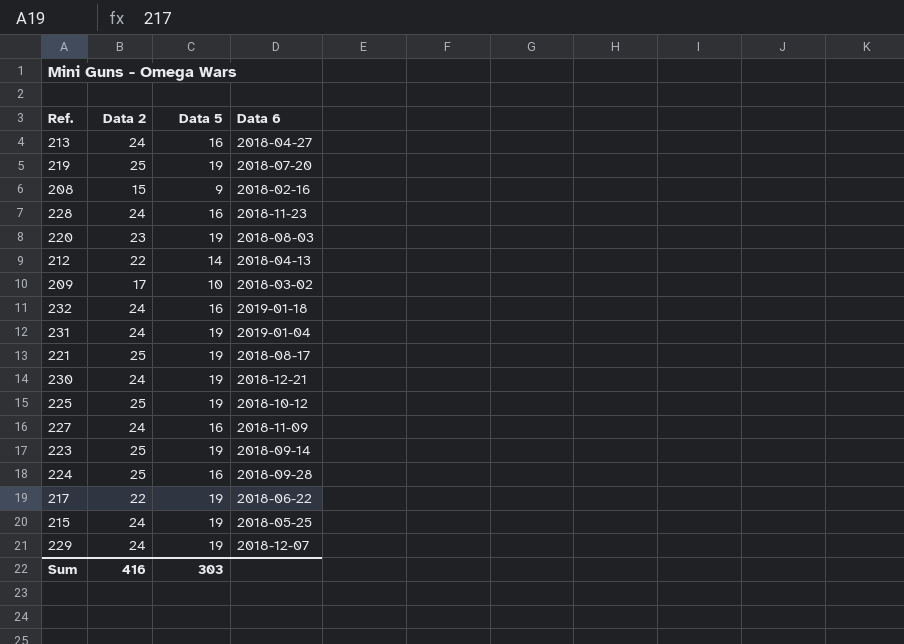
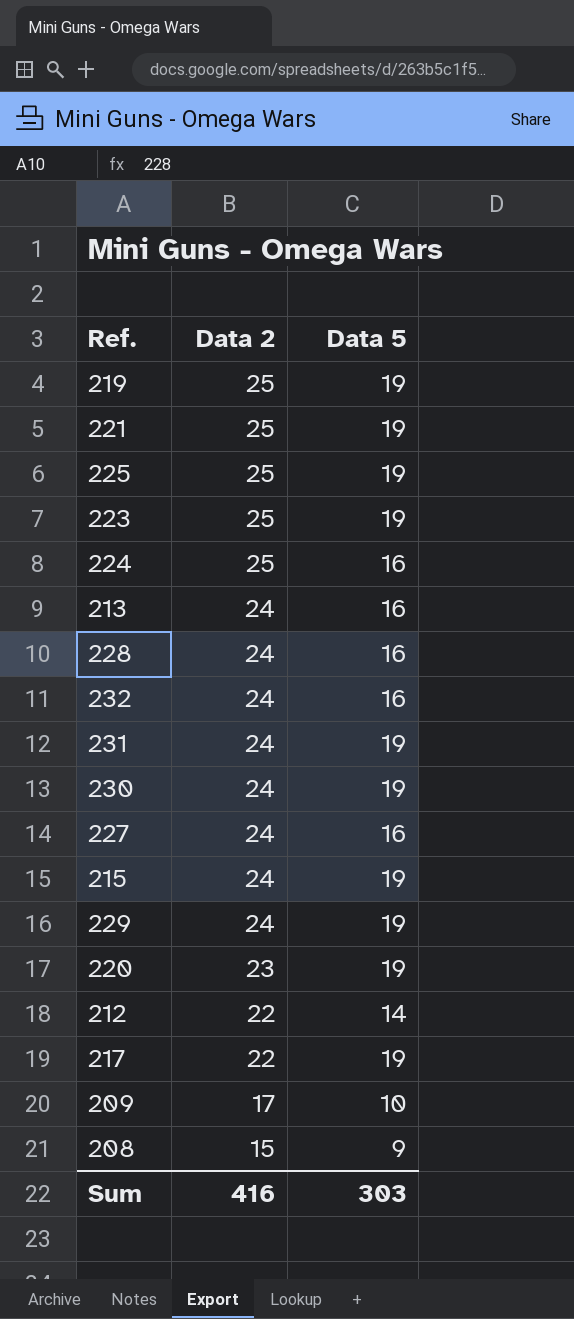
row order: none -> Data 2 descending
column Data 6 | position: 4 -> none

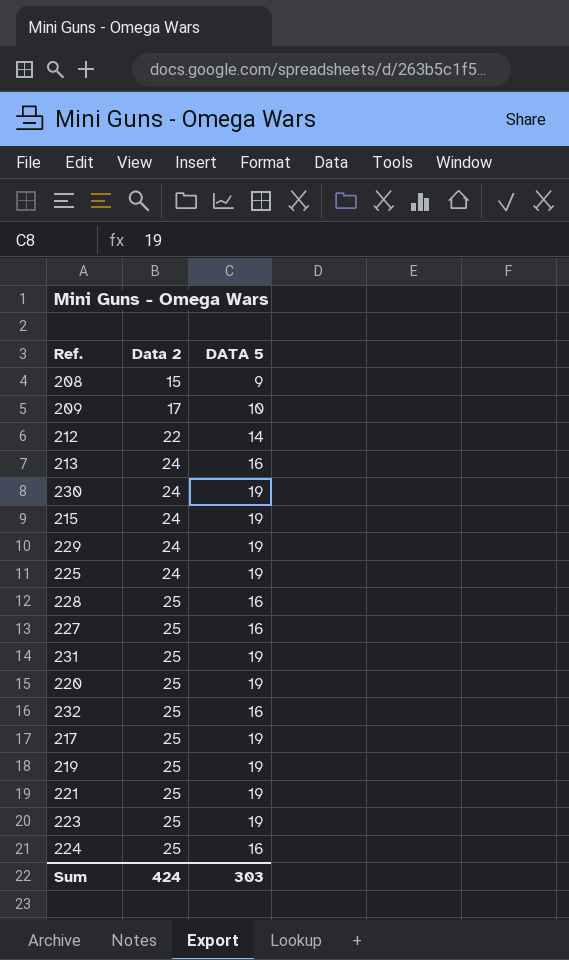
row order: Data 2 descending -> Data 2 ascending
column name: Data 5 -> DATA 5
225 | Data 2: 25 -> 24
228 | Data 2: 24 -> 25
227 | Data 2: 24 -> 25
231 | Data 2: 24 -> 25
220 | Data 2: 23 -> 25
232 | Data 2: 24 -> 25
217 | Data 2: 22 -> 25
Sum | Data 2: 416 -> 424

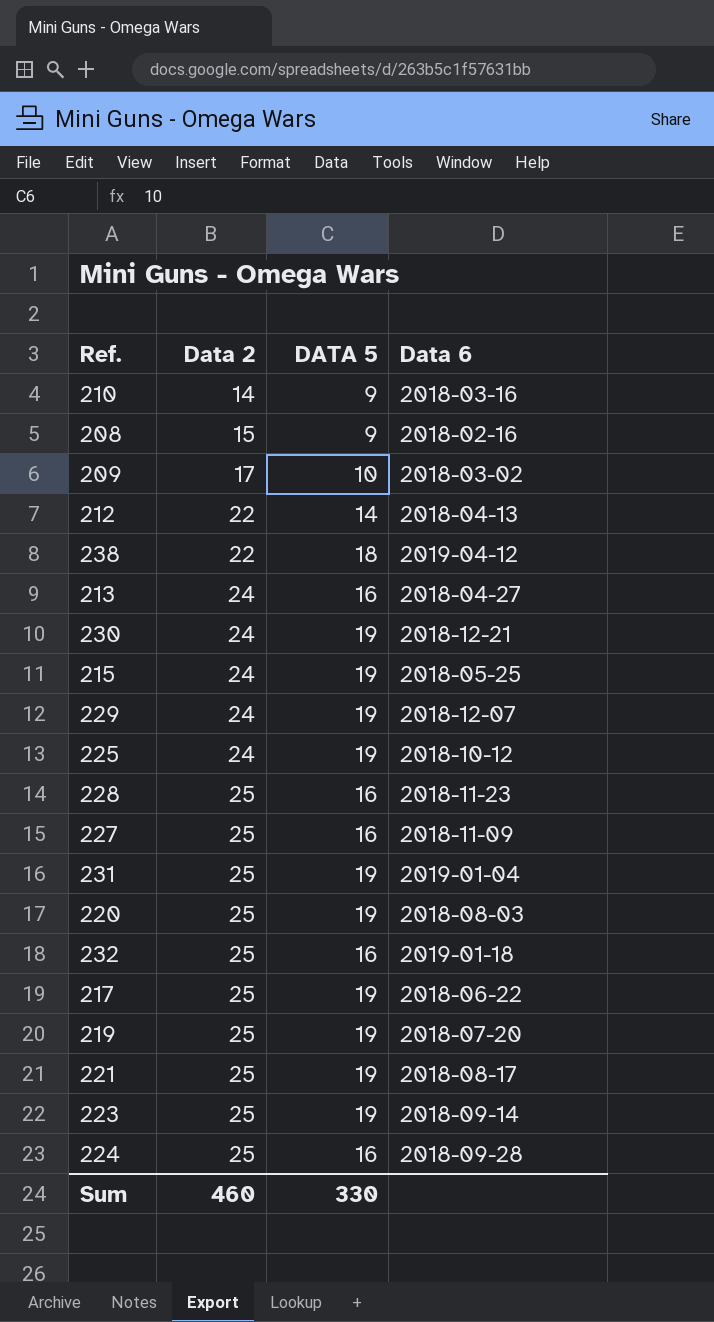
column Data 6 | position: none -> 4
row 210: none -> 14 | 9 | 2018-03-16
row 238: none -> 22 | 18 | 2019-04-12
Sum | Data 2: 424 -> 460
Sum | DATA 5: 303 -> 330

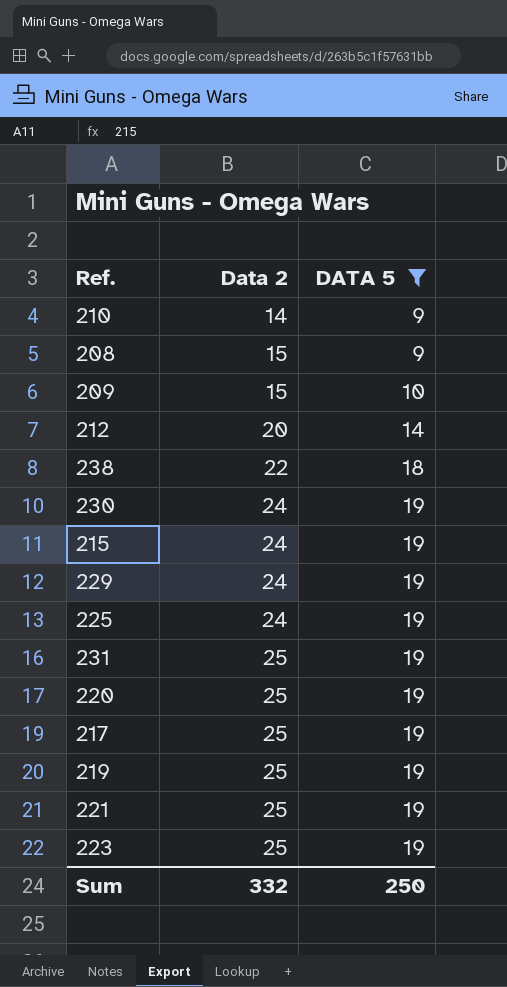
filter: none -> DATA 5 != 16
column Data 6 | position: 4 -> none
209 | Data 2: 17 -> 15
212 | Data 2: 22 -> 20
Sum | Data 2: 460 -> 332
Sum | DATA 5: 330 -> 250

